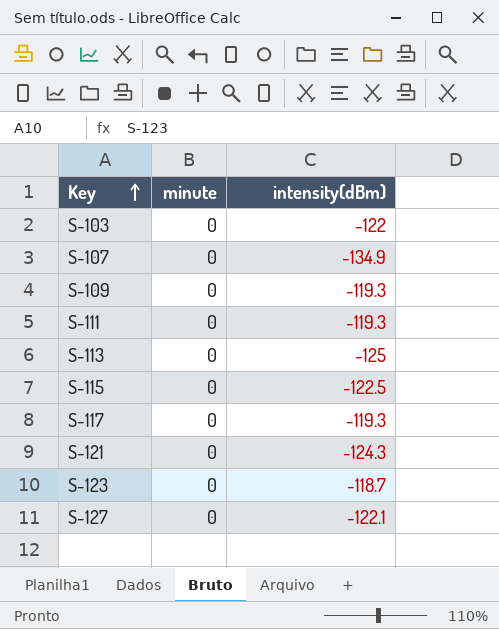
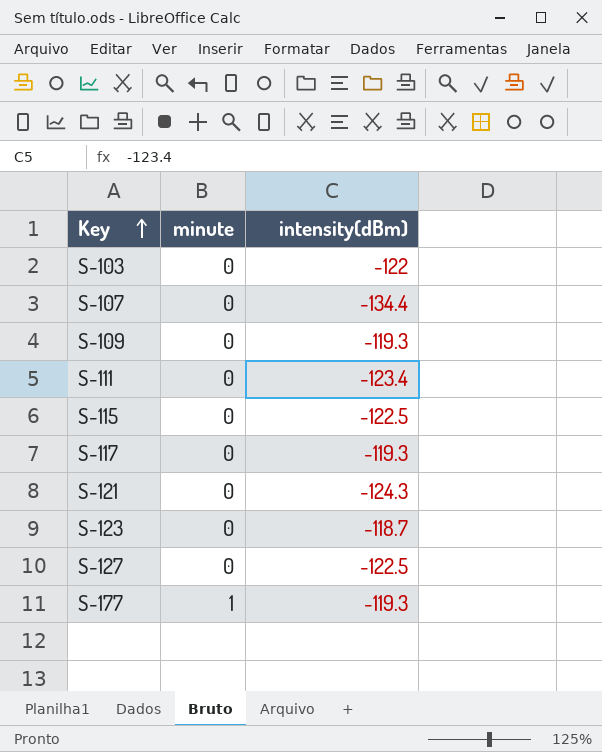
row S-113: 0 | -125 -> none
S-107 | intensity(dBm): -134.9 -> -134.4
S-111 | intensity(dBm): -119.3 -> -123.4
S-127 | intensity(dBm): -122.1 -> -122.5
row S-177: none -> 1 | -119.3

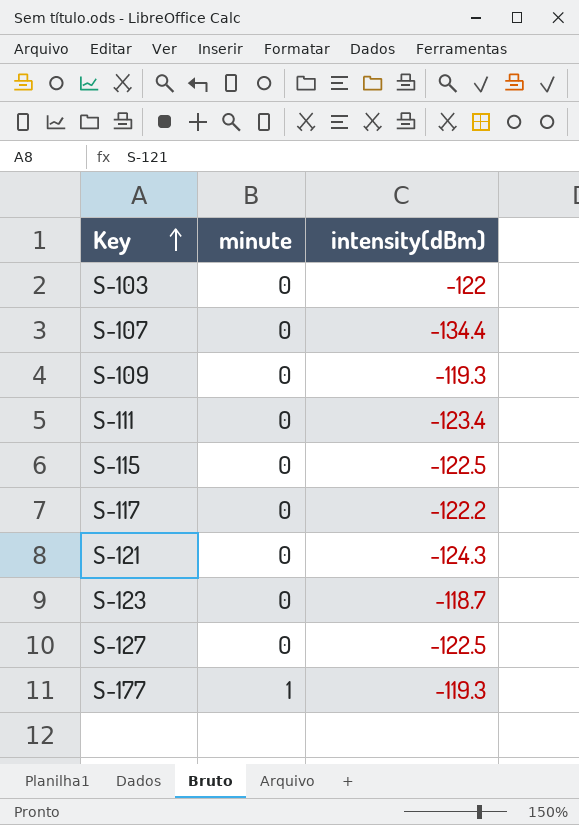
S-117 | intensity(dBm): -119.3 -> -122.2

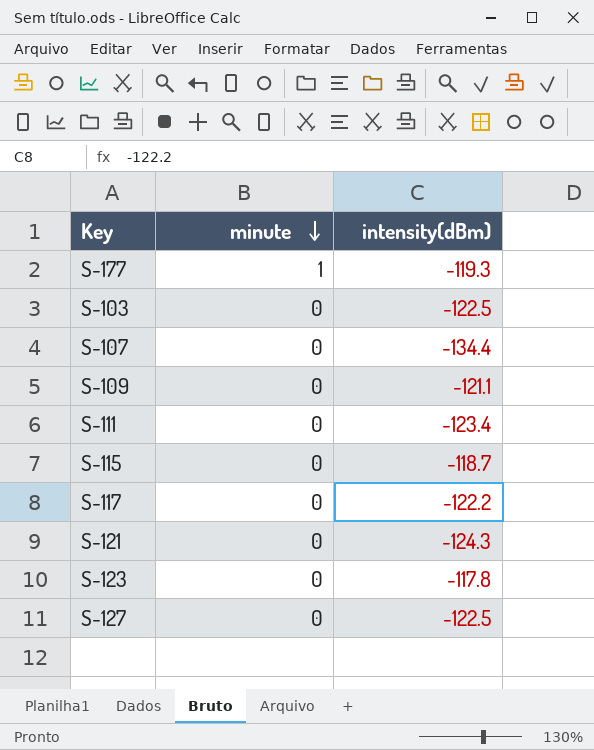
row order: Key ascending -> minute descending
S-103 | intensity(dBm): -122 -> -122.5
S-109 | intensity(dBm): -119.3 -> -121.1
S-115 | intensity(dBm): -122.5 -> -118.7
S-123 | intensity(dBm): -118.7 -> -117.8

